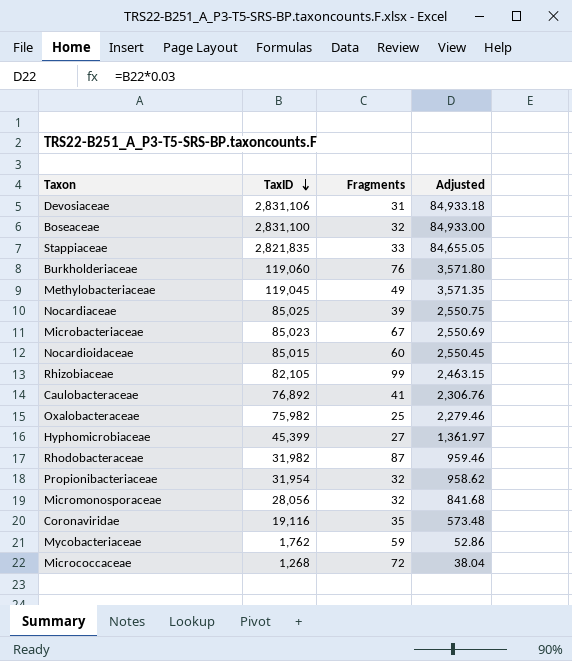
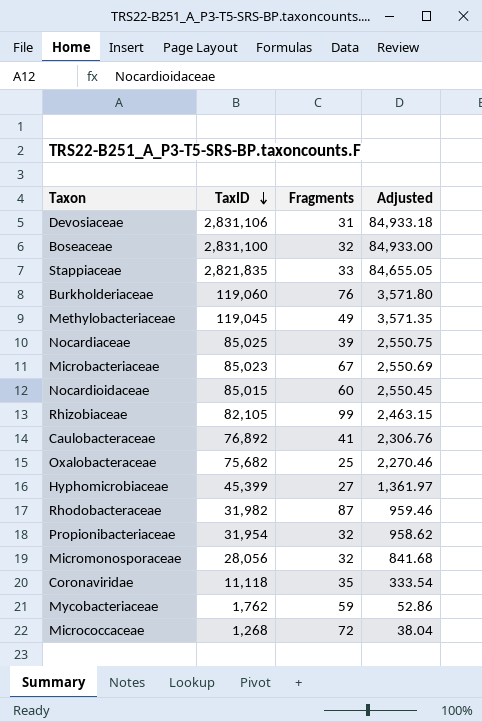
Oxalobacteraceae | TaxID: 75,982 -> 75,682
Oxalobacteraceae | Adjusted: 2,279.46 -> 2,270.46
Coronaviridae | TaxID: 19,116 -> 11,118
Coronaviridae | Adjusted: 573.48 -> 333.54

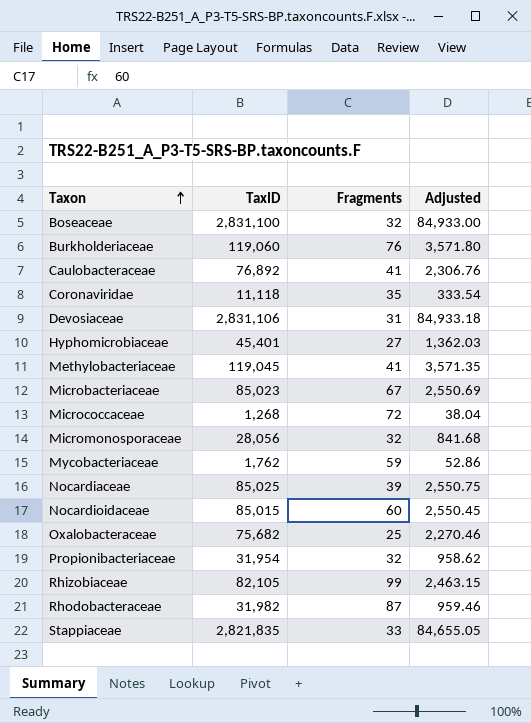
row order: TaxID descending -> Taxon ascending
Hyphomicrobiaceae | TaxID: 45,399 -> 45,401
Hyphomicrobiaceae | Adjusted: 1,361.97 -> 1,362.03
Methylobacteriaceae | Fragments: 49 -> 41

